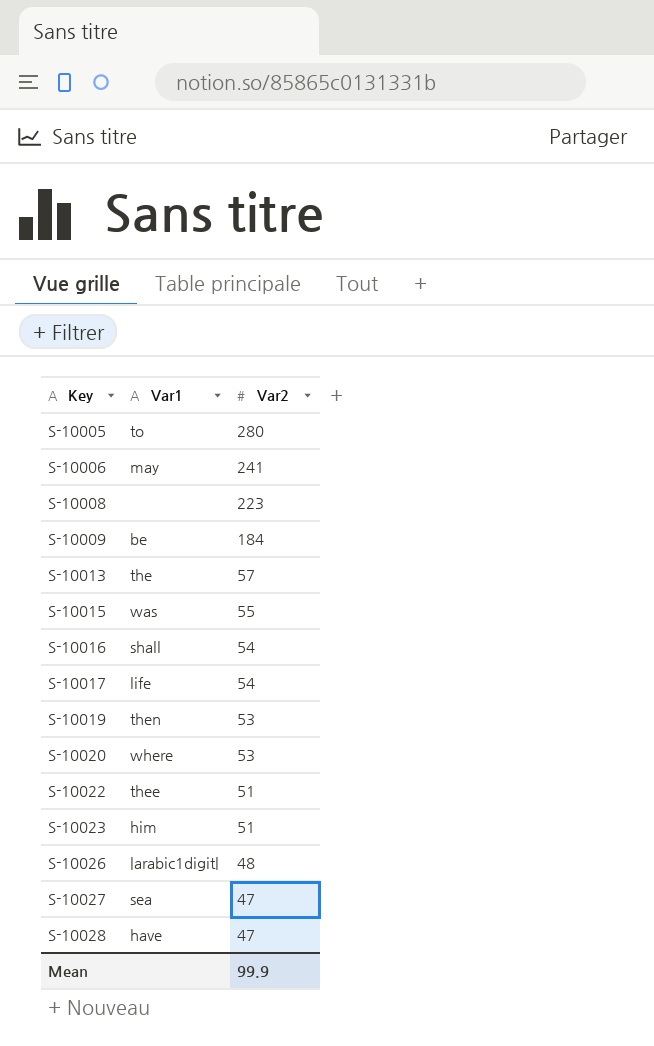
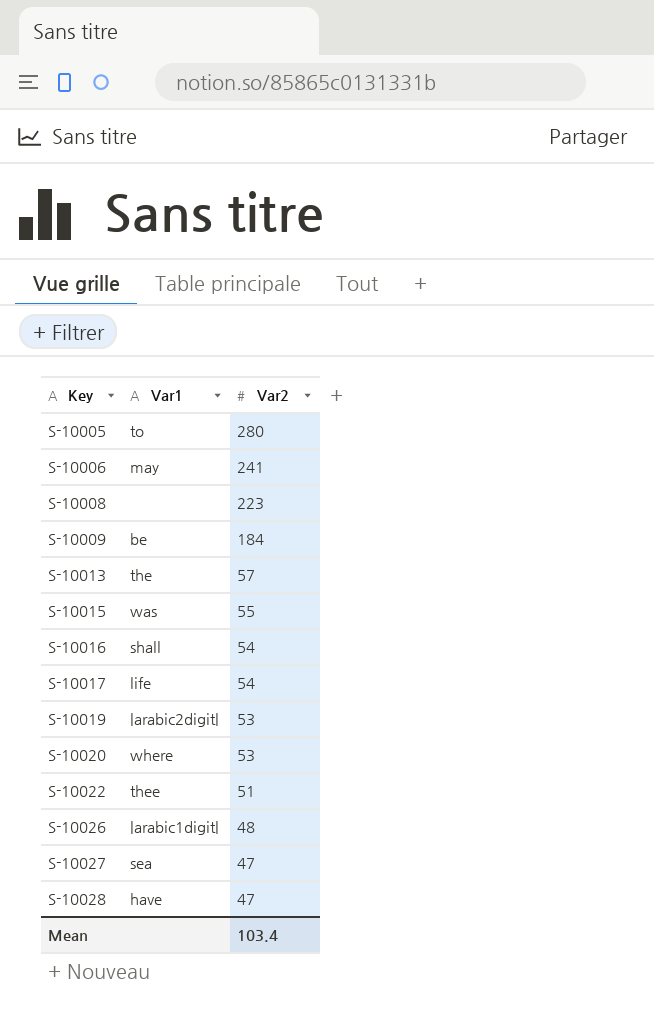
row S-10023: him | 51 -> none
S-10019 | Var1: then -> |arabic2digit|
Mean | Var2: 99.9 -> 103.4

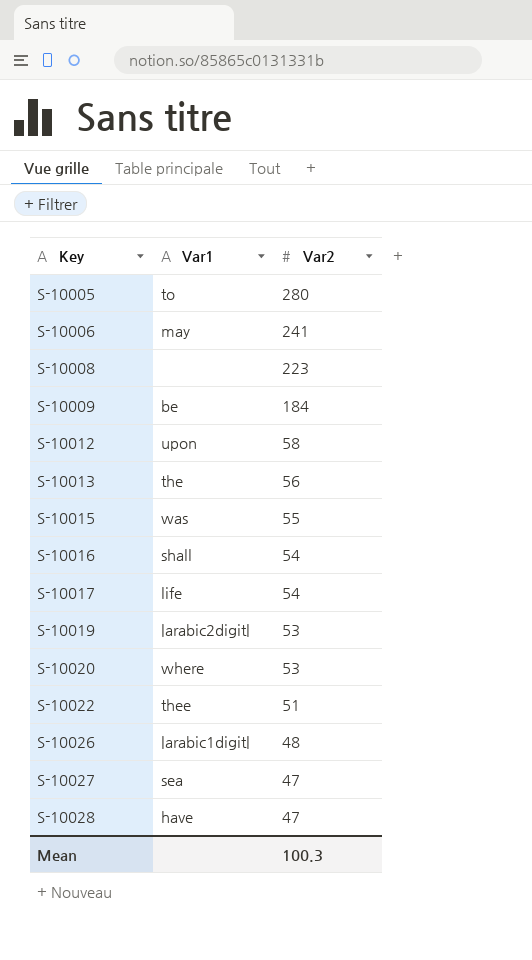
row S-10012: none -> upon | 58
S-10013 | Var2: 57 -> 56
Mean | Var2: 103.4 -> 100.3

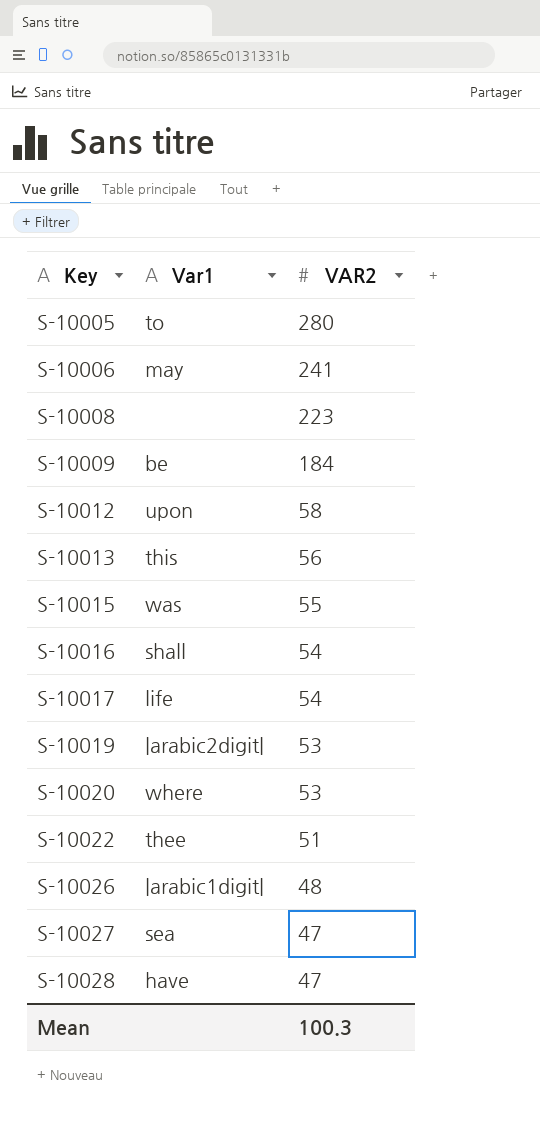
column name: Var2 -> VAR2
S-10013 | Var1: the -> this

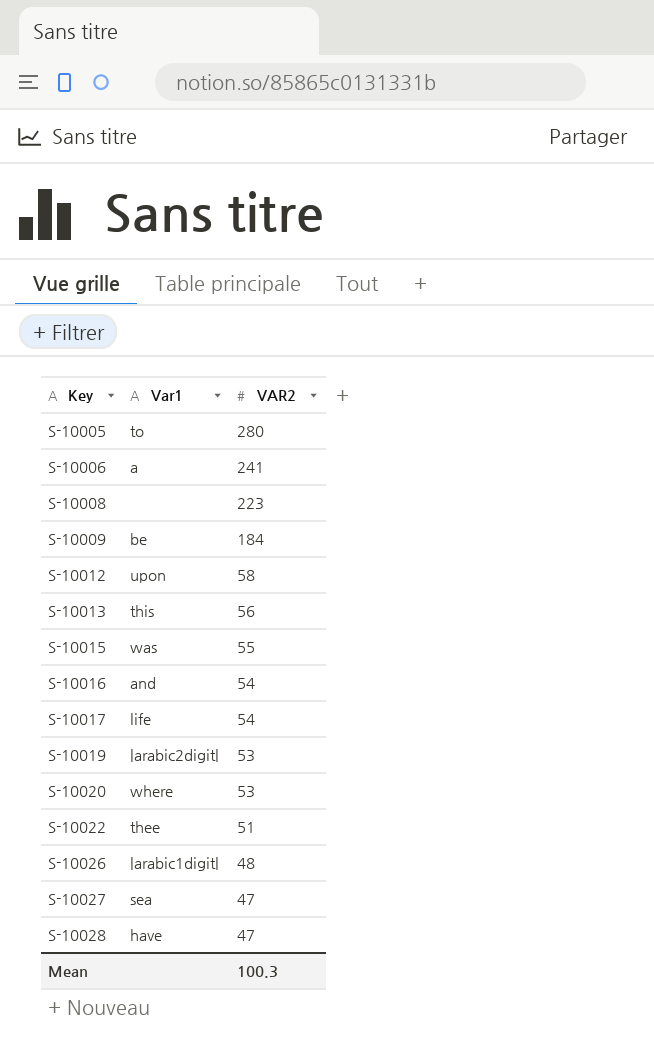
S-10006 | Var1: may -> a
S-10016 | Var1: shall -> and

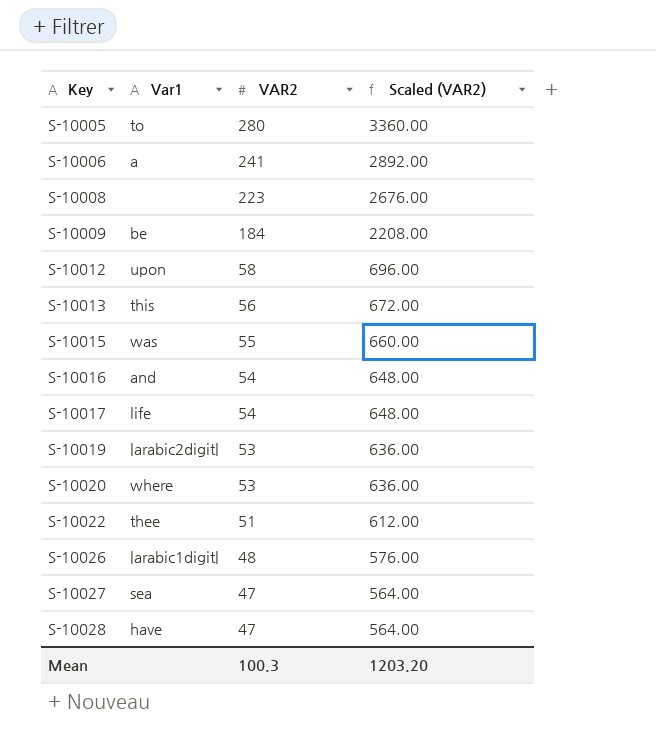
column Scaled (VAR2) | formula: none -> [VAR2] * 12

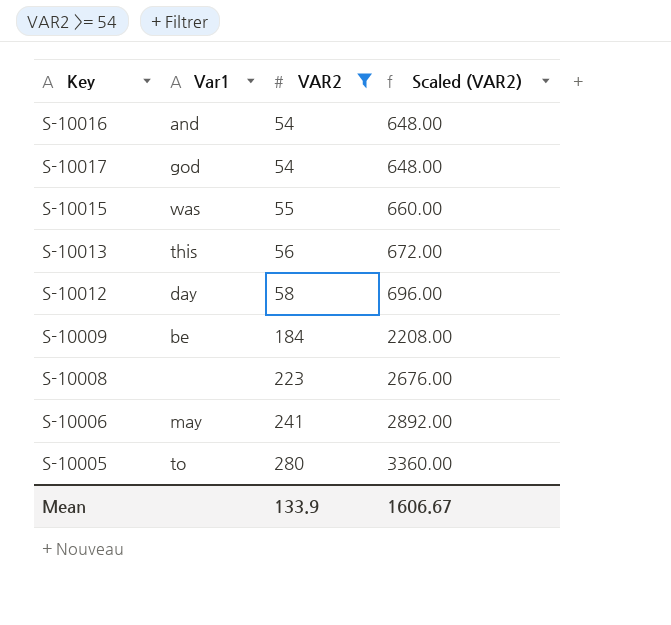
filter: none -> VAR2 >= 54
row order: Key ascending -> VAR2 ascending
S-10017 | Var1: life -> god
S-10012 | Var1: upon -> day
S-10006 | Var1: a -> may
Mean | VAR2: 100.3 -> 133.9
Mean | Scaled (VAR2): 1203.20 -> 1606.67

